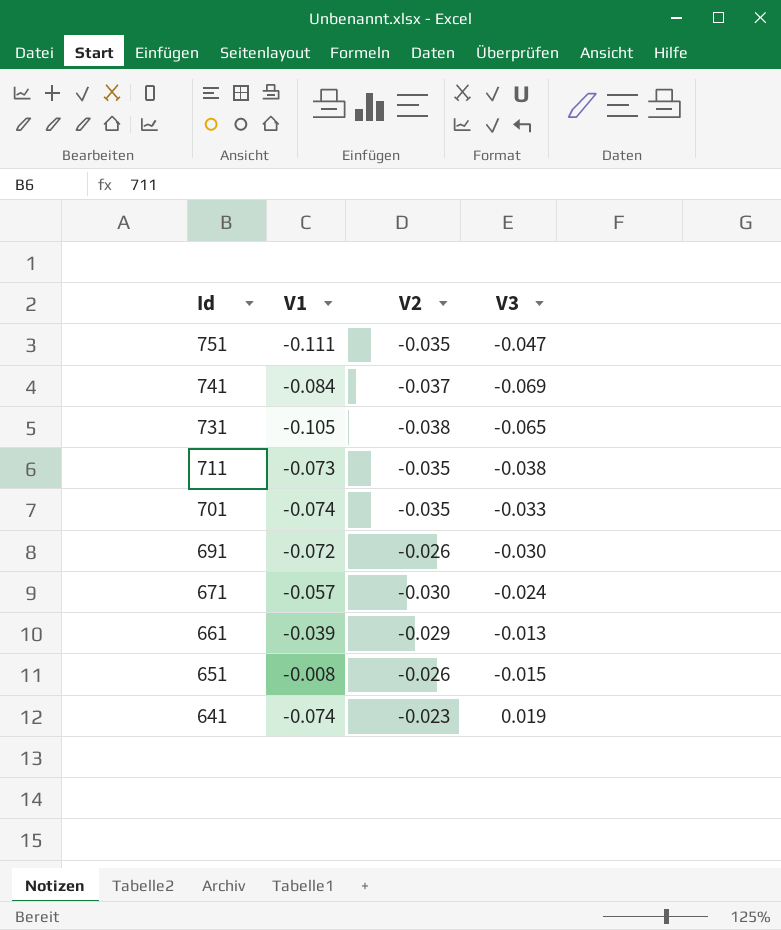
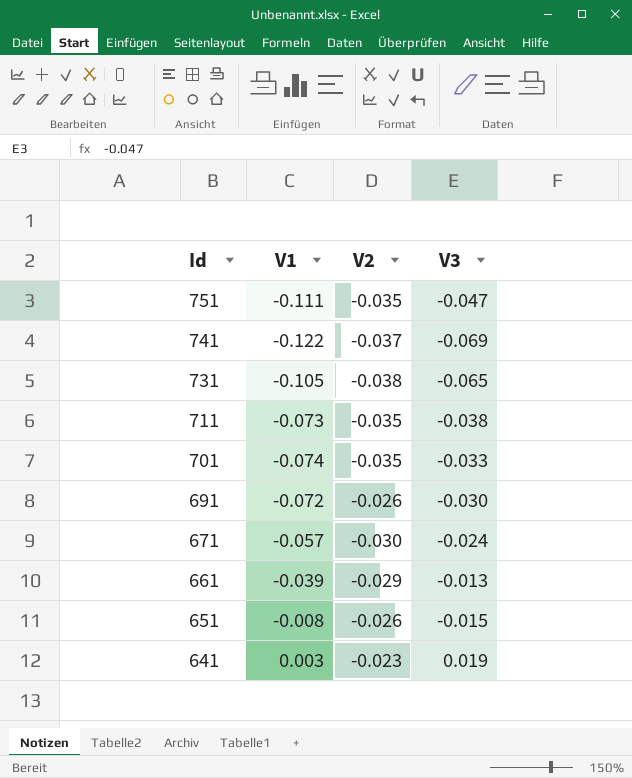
741 | V1: -0.084 -> -0.122
641 | V1: -0.074 -> 0.003

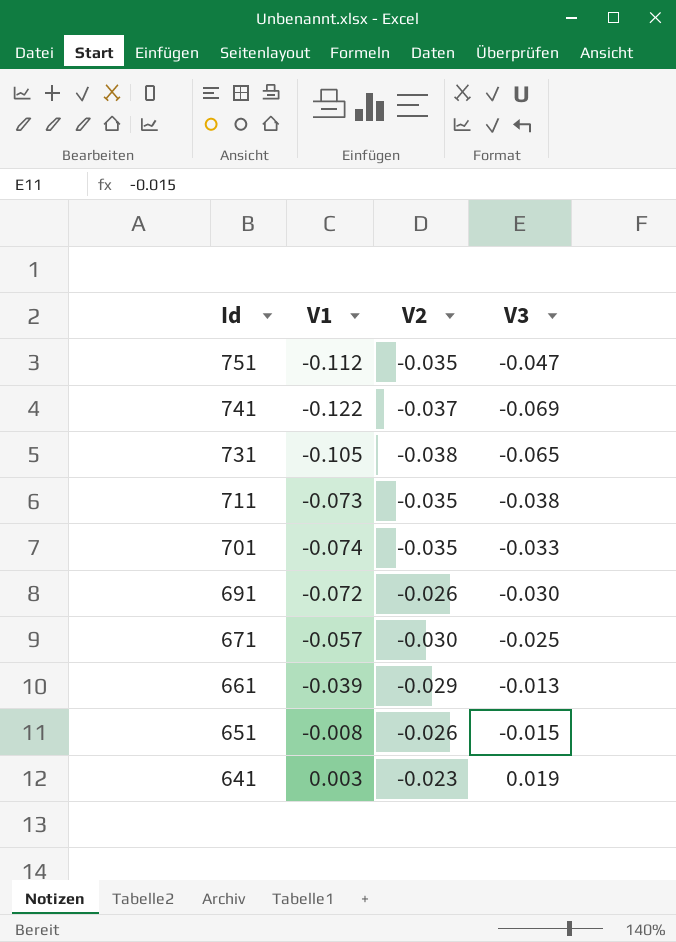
751 | V1: -0.111 -> -0.112
671 | V3: -0.024 -> -0.025

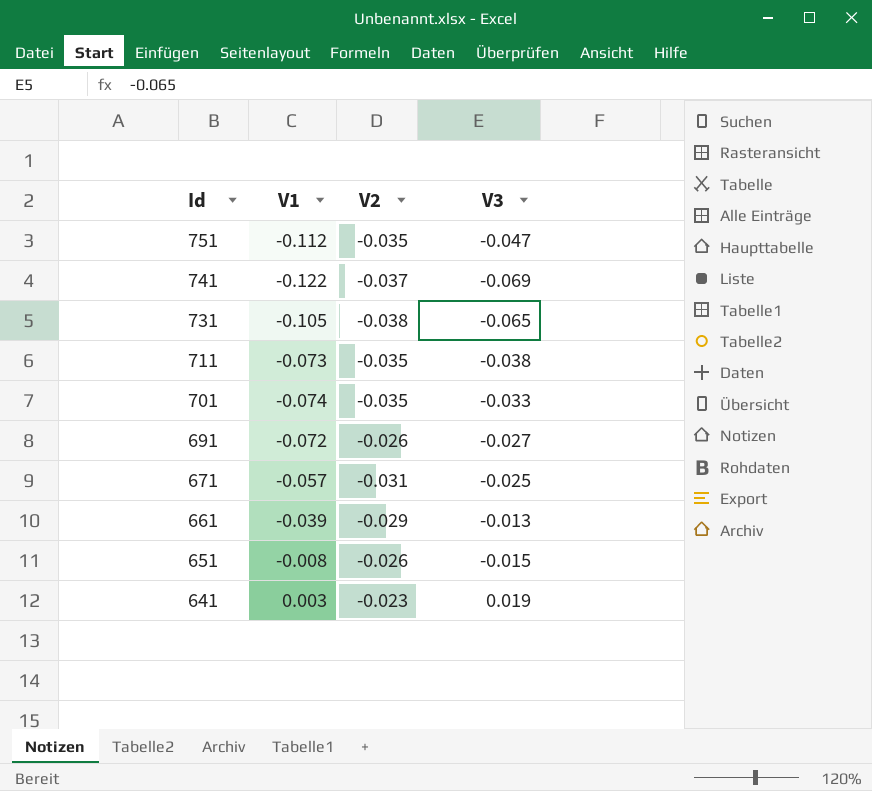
691 | V3: -0.030 -> -0.027
671 | V2: -0.030 -> -0.031

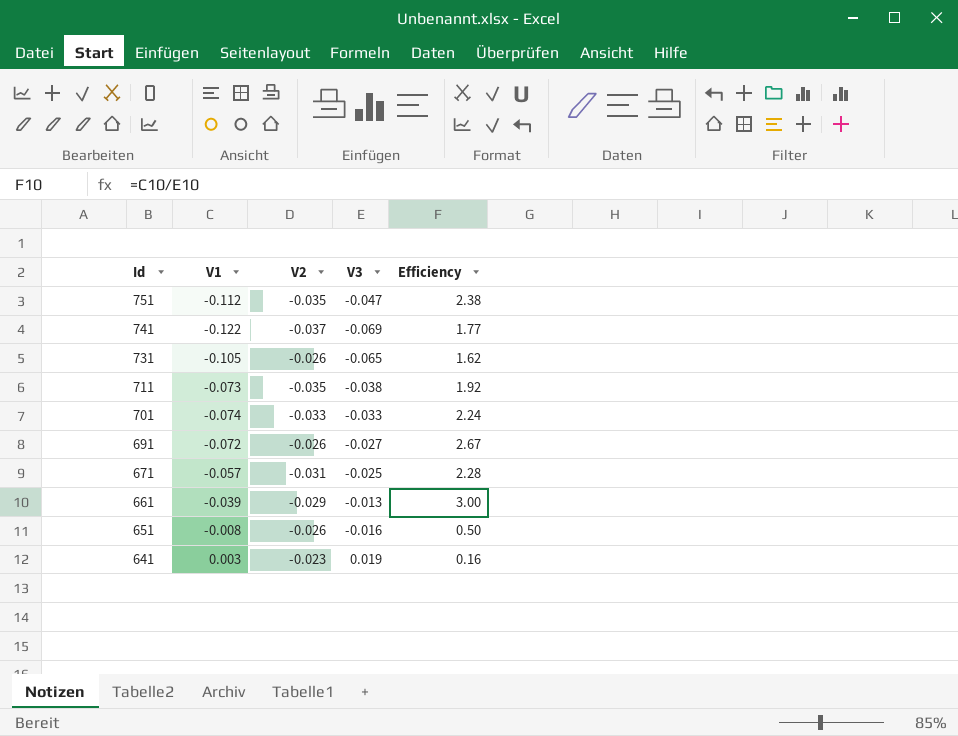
column Efficiency | formula: none -> [V1] / [V3]
731 | V2: -0.038 -> -0.026
701 | V2: -0.035 -> -0.033
651 | V3: -0.015 -> -0.016

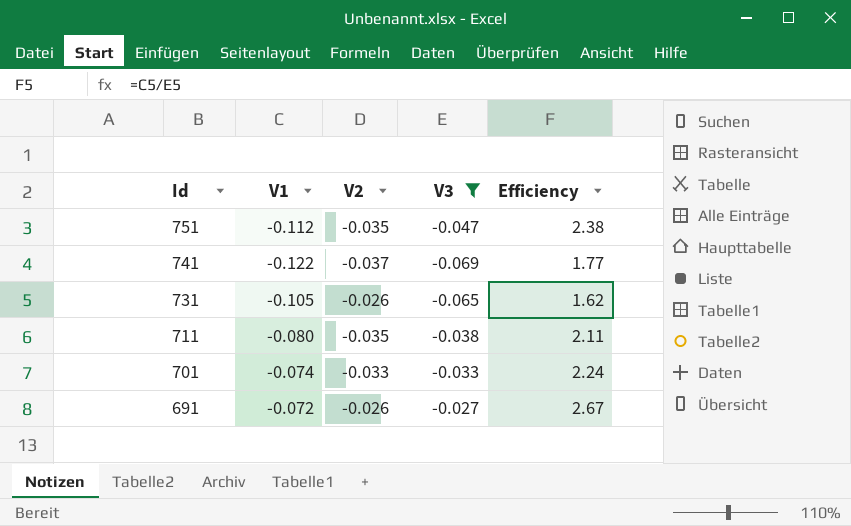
filter: none -> V3 <= -0.027
711 | V1: -0.073 -> -0.080
711 | Efficiency: 1.92 -> 2.11

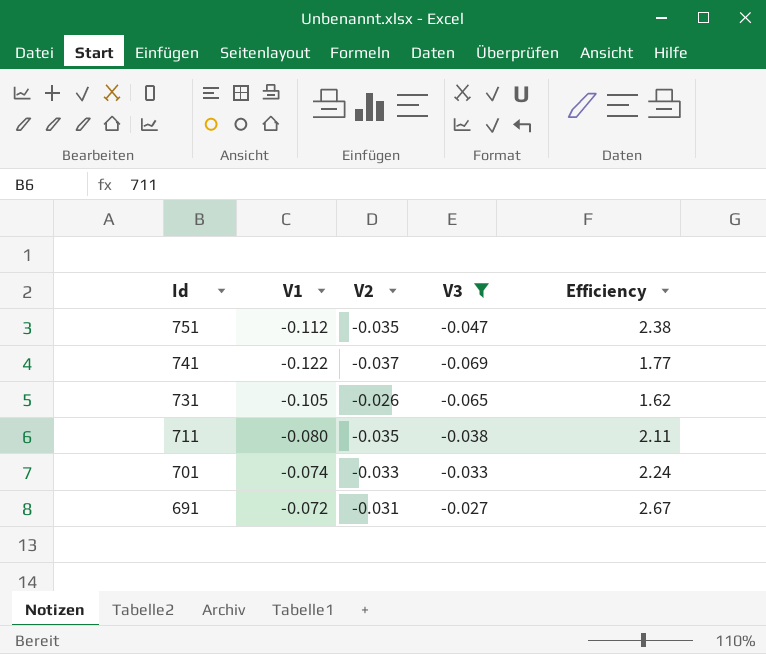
691 | V2: -0.026 -> -0.031

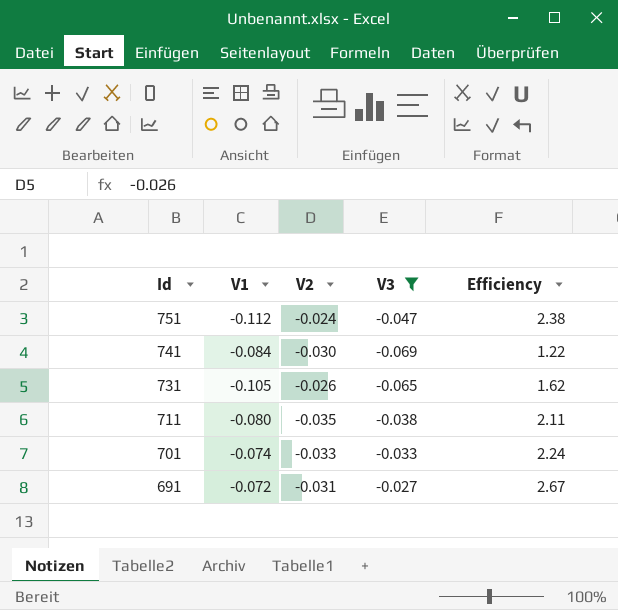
751 | V2: -0.035 -> -0.024
741 | V1: -0.122 -> -0.084
741 | V2: -0.037 -> -0.030
741 | Efficiency: 1.77 -> 1.22

